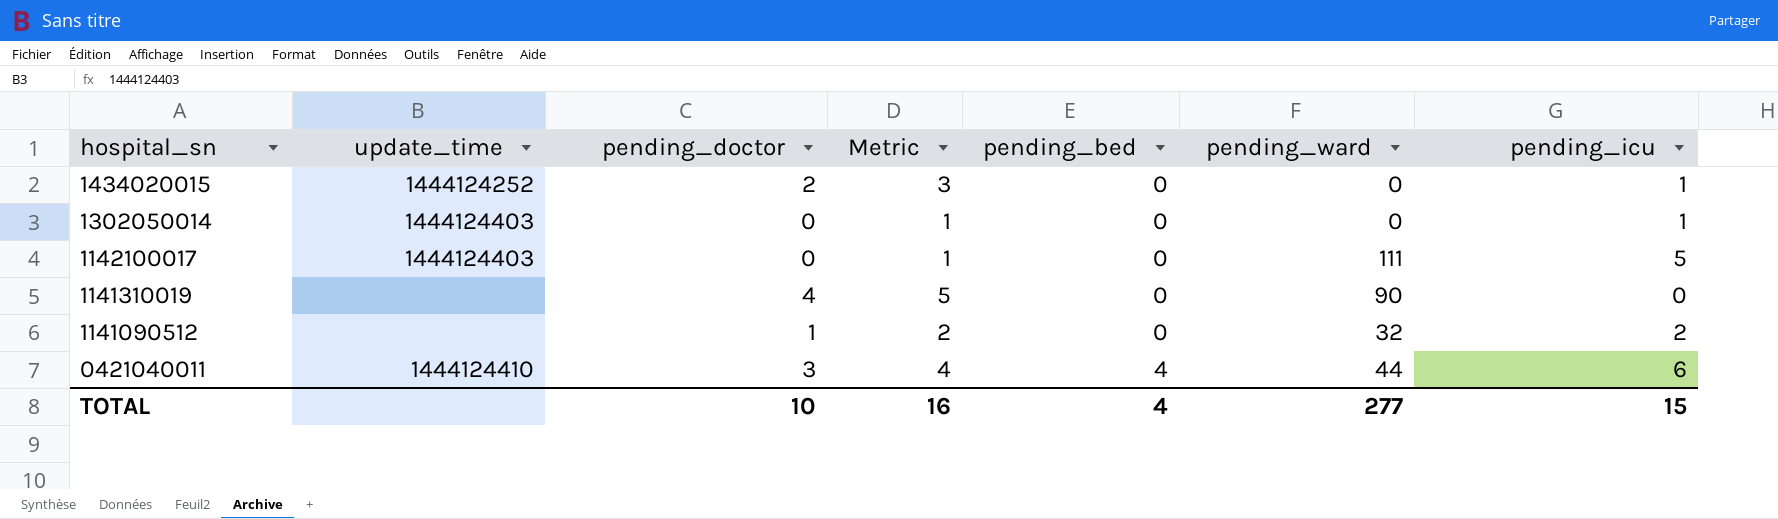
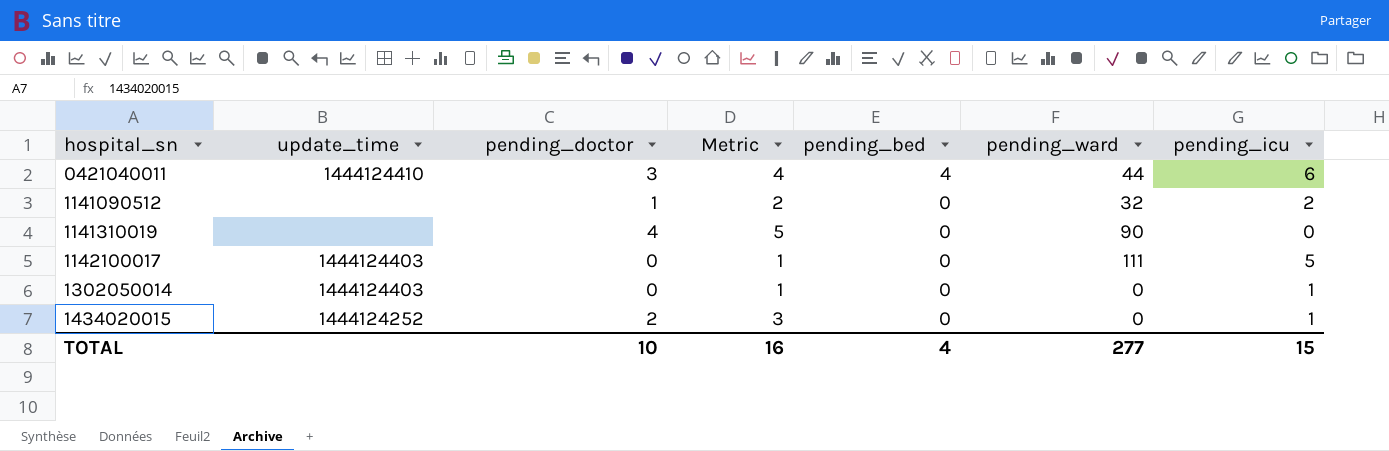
row order: hospital_sn descending -> hospital_sn ascending

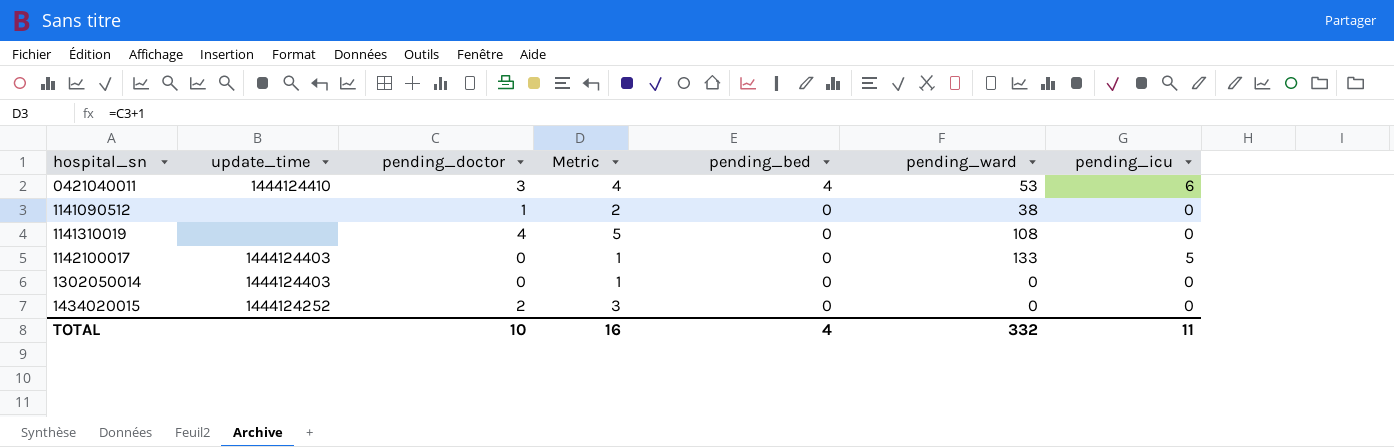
0421040011 | pending_ward: 44 -> 53
1141090512 | pending_ward: 32 -> 38
1141090512 | pending_icu: 2 -> 0
1141310019 | pending_ward: 90 -> 108
1142100017 | pending_ward: 111 -> 133
1302050014 | pending_icu: 1 -> 0
1434020015 | pending_icu: 1 -> 0
TOTAL | pending_ward: 277 -> 332
TOTAL | pending_icu: 15 -> 11

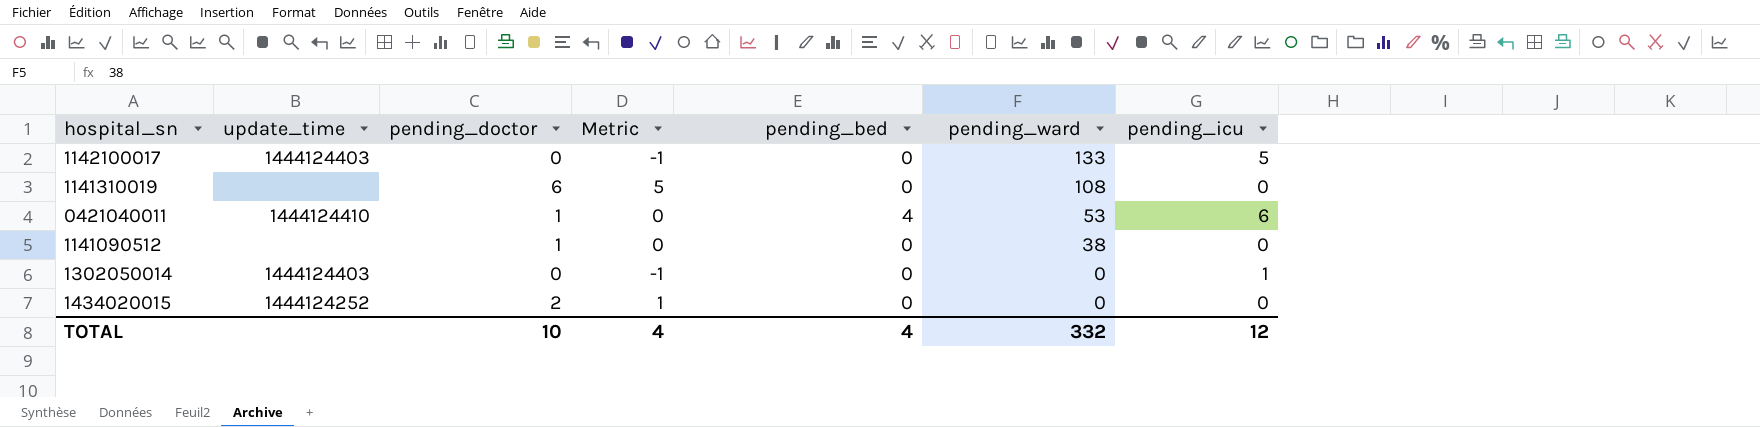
row order: hospital_sn ascending -> pending_ward descending
column Metric | formula: [pending_doctor] + 1 -> [pending_doctor] - 1
1141310019 | pending_doctor: 4 -> 6
0421040011 | pending_doctor: 3 -> 1
1302050014 | pending_icu: 0 -> 1
TOTAL | Metric: 16 -> 4
TOTAL | pending_icu: 11 -> 12

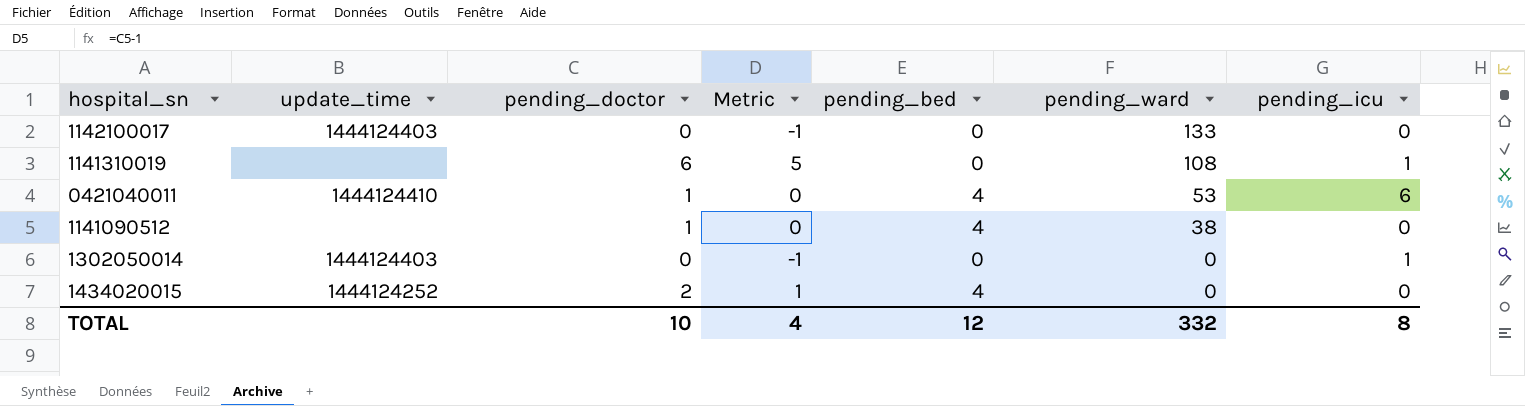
1142100017 | pending_icu: 5 -> 0
1141310019 | pending_icu: 0 -> 1
1141090512 | pending_bed: 0 -> 4
1434020015 | pending_bed: 0 -> 4
TOTAL | pending_bed: 4 -> 12
TOTAL | pending_icu: 12 -> 8

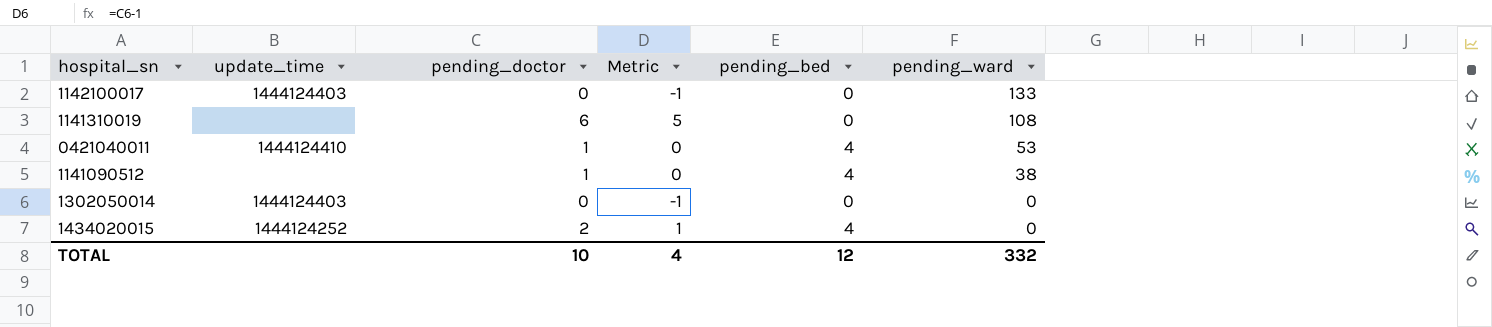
column pending_icu | position: 7 -> none

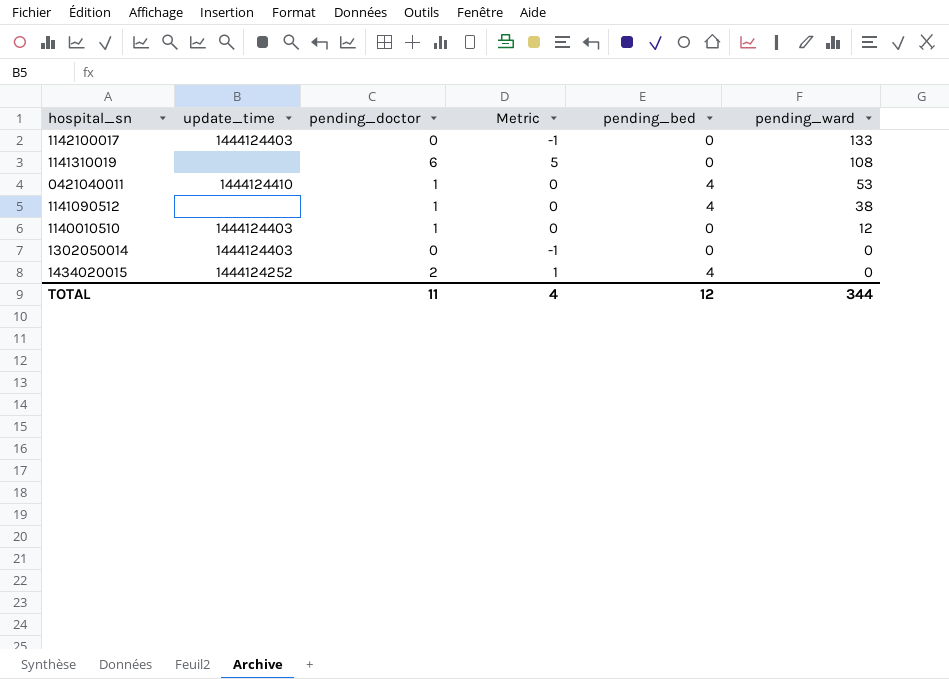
row 1140010510: none -> 1444124403 | 1 | 0 | 0 | 12
TOTAL | pending_doctor: 10 -> 11
TOTAL | pending_ward: 332 -> 344

